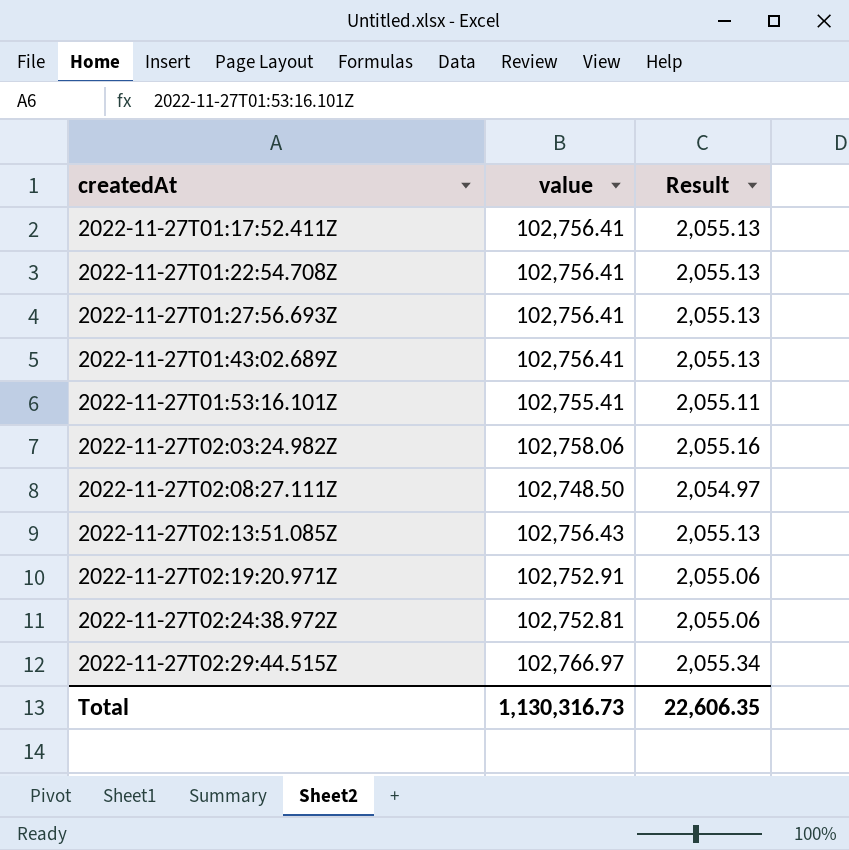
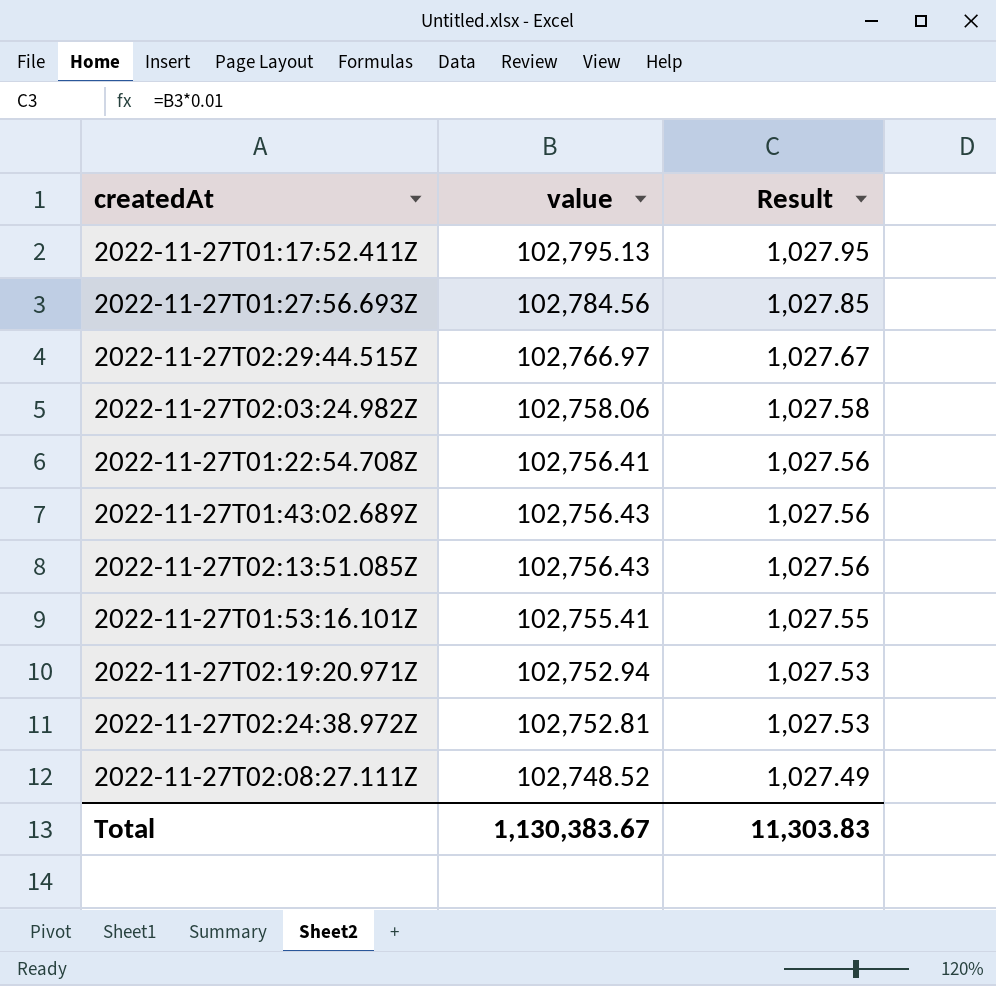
row order: createdAt ascending -> Result descending
column Result | formula: [value] * 0.02 -> [value] * 0.01
2022-11-27T01:17:52.411Z | value: 102,756.41 -> 102,795.13
2022-11-27T01:27:56.693Z | value: 102,756.41 -> 102,784.56
2022-11-27T01:43:02.689Z | value: 102,756.41 -> 102,756.43
2022-11-27T02:19:20.971Z | value: 102,752.91 -> 102,752.94
2022-11-27T02:08:27.111Z | value: 102,748.50 -> 102,748.52
Total | value: 1,130,316.73 -> 1,130,383.67
Total | Result: 22,606.35 -> 11,303.83

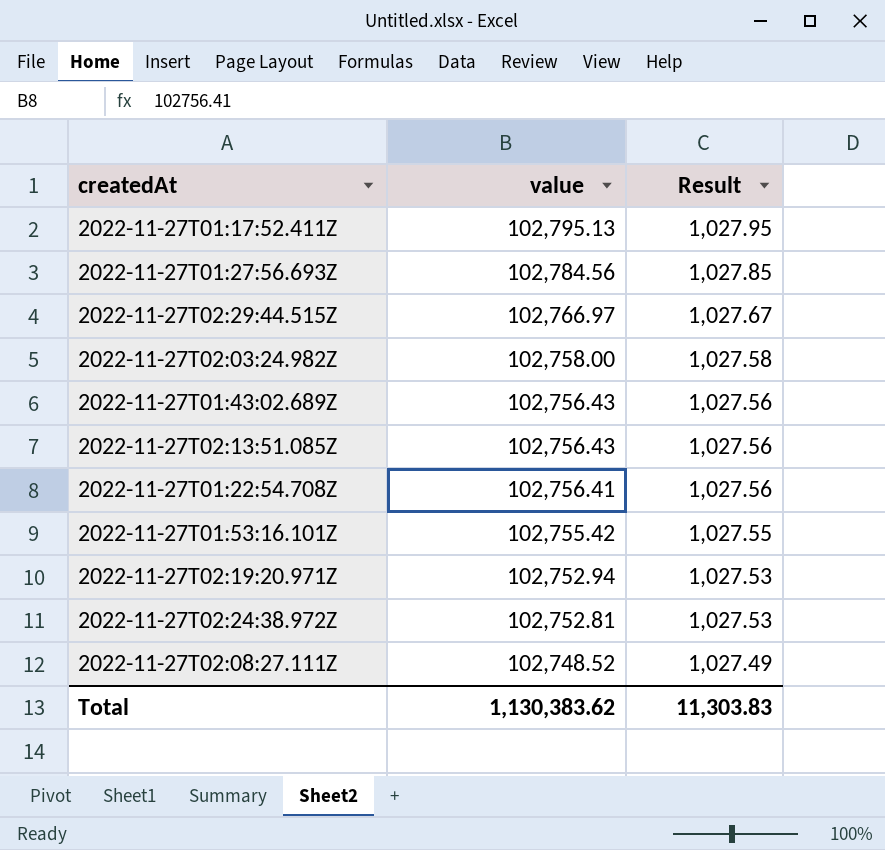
row order: Result descending -> value descending
2022-11-27T02:03:24.982Z | value: 102,758.06 -> 102,758.00
2022-11-27T01:53:16.101Z | value: 102,755.41 -> 102,755.42
Total | value: 1,130,383.67 -> 1,130,383.62

